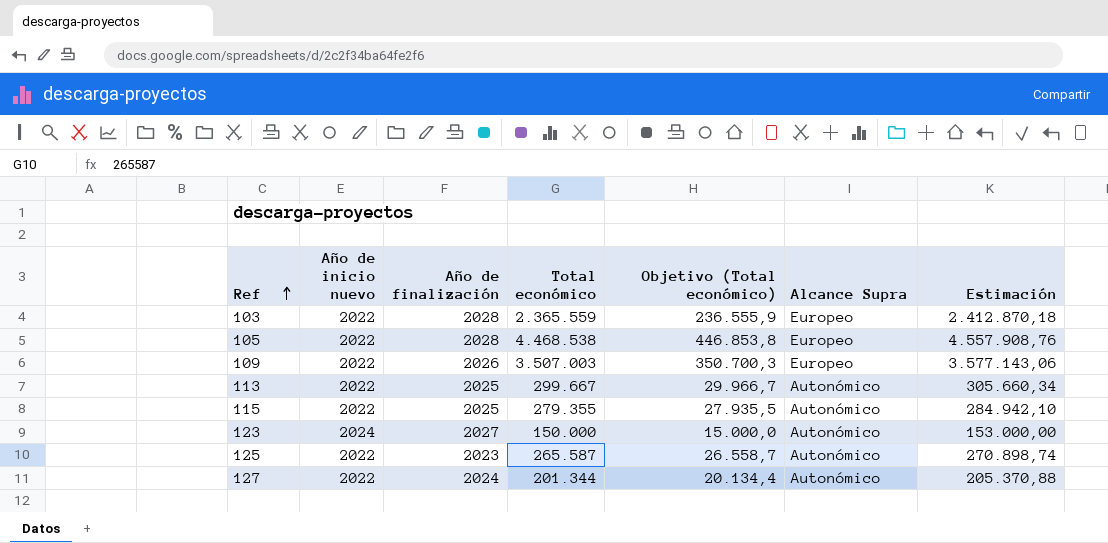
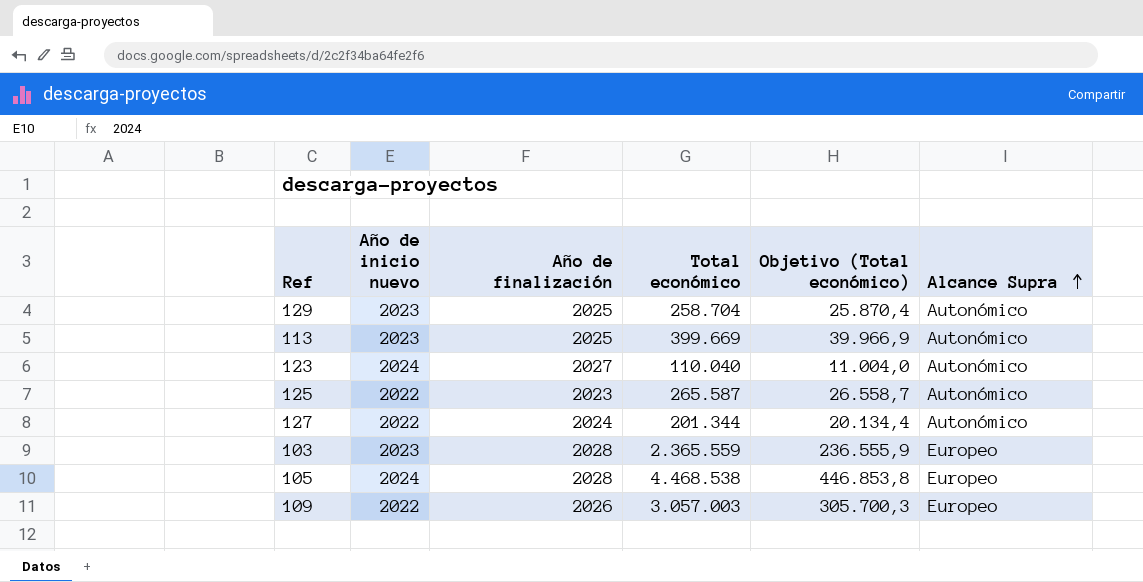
row order: Ref ascending -> Alcance Supra ascending
column Estimación | formula: [Total económico] * 1,02 -> none
row 115: 2022 | 2025 | 279.355 | 27.935,5 | Autonómico | 284.942,10 -> none
row 129: none -> 2023 | 2025 | 258.704 | 25.870,4 | Autonómico
113 | Año de inicio nuevo: 2022 -> 2023
113 | Total económico: 299.667 -> 399.669
113 | Objetivo (Total económico): 29.966,7 -> 39.966,9
123 | Total económico: 150.000 -> 110.040
123 | Objetivo (Total económico): 15.000,0 -> 11.004,0
103 | Año de inicio nuevo: 2022 -> 2023
105 | Año de inicio nuevo: 2022 -> 2024
109 | Total económico: 3.507.003 -> 3.057.003
109 | Objetivo (Total económico): 350.700,3 -> 305.700,3

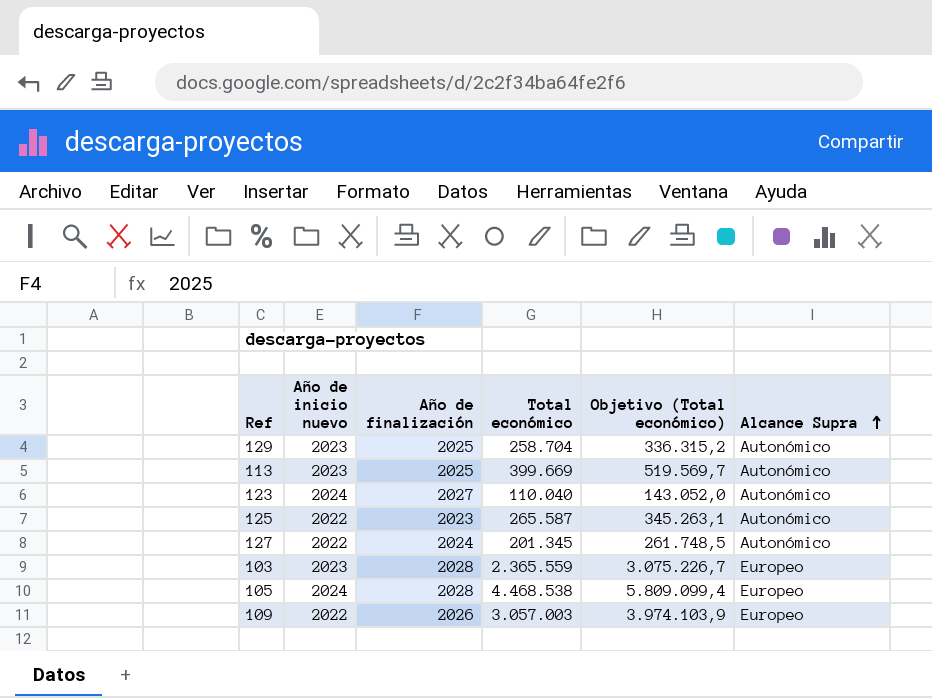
column Objetivo (Total económico) | formula: [Total económico] * 0,1 -> [Total económico] * 1,3
127 | Total económico: 201.344 -> 201.345

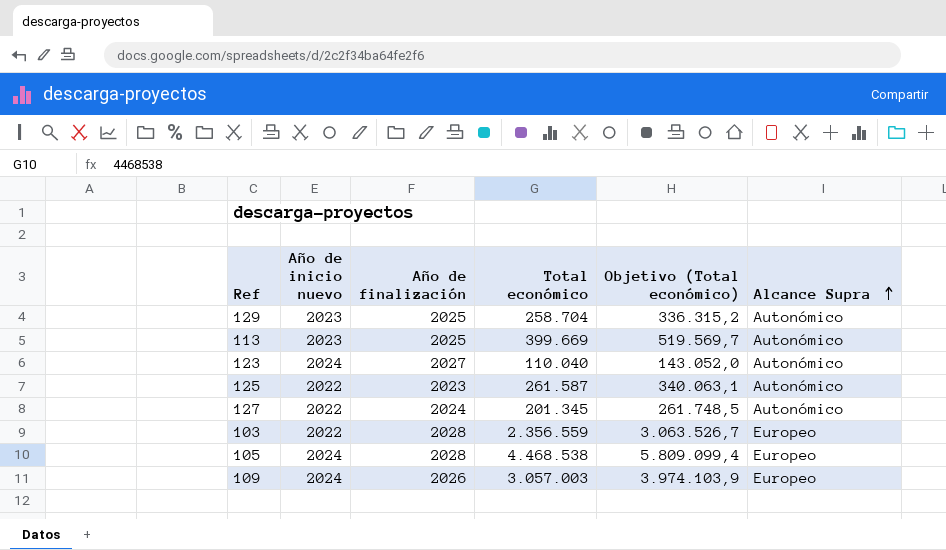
125 | Total económico: 265.587 -> 261.587
125 | Objetivo (Total económico): 345.263,1 -> 340.063,1
103 | Año de inicio nuevo: 2023 -> 2022
103 | Total económico: 2.365.559 -> 2.356.559
103 | Objetivo (Total económico): 3.075.226,7 -> 3.063.526,7
109 | Año de inicio nuevo: 2022 -> 2024

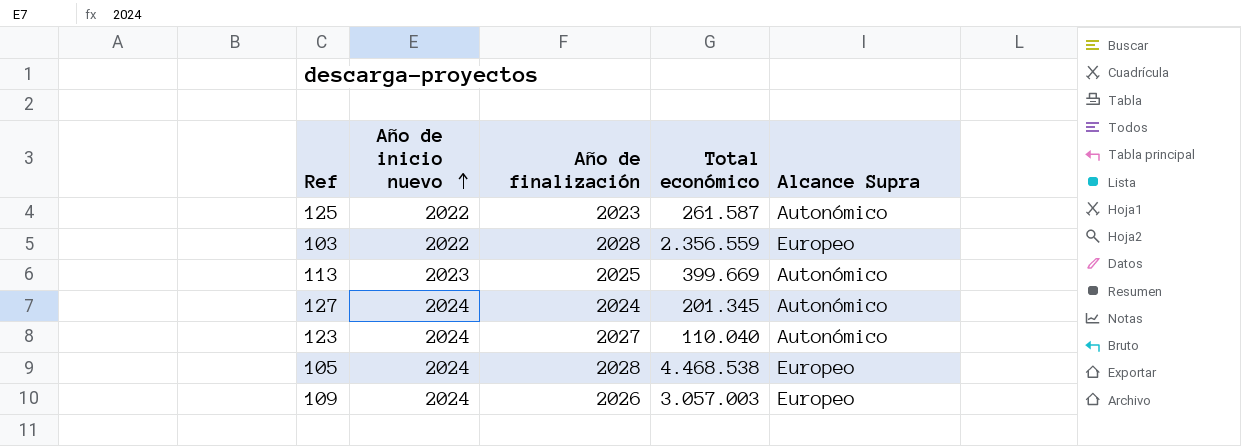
row order: Alcance Supra ascending -> Año de inicio nuevo ascending
column Objetivo (Total económico) | formula: [Total económico] * 1,3 -> none
row 129: 2023 | 2025 | 258.704 | 336.315,2 | Autonómico -> none
127 | Año de inicio nuevo: 2022 -> 2024

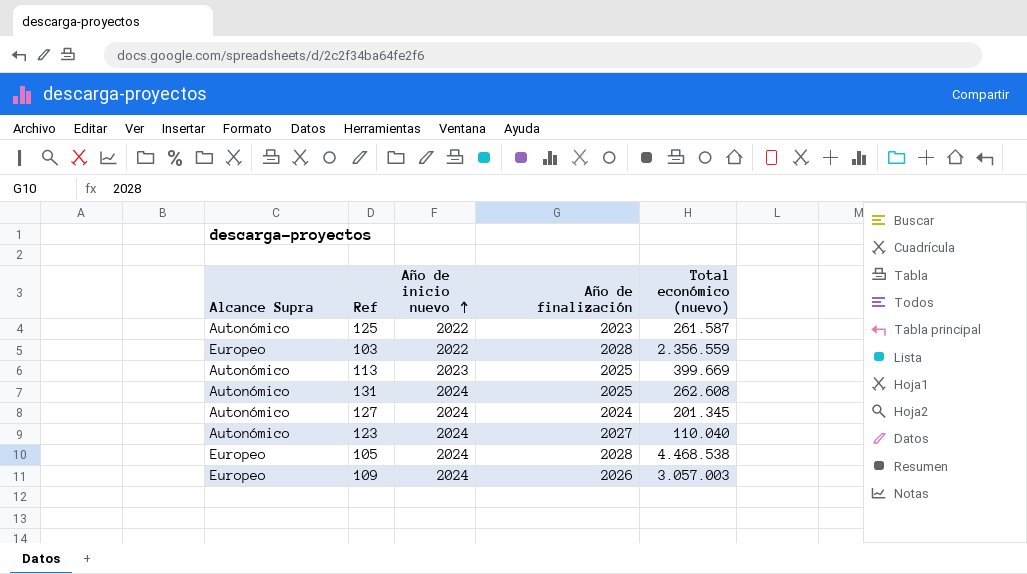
column Alcance Supra | position: 5 -> 1
column name: Total económico -> Total económico (nuevo)
row 131: none -> Autonómico | 2024 | 2025 | 262.608

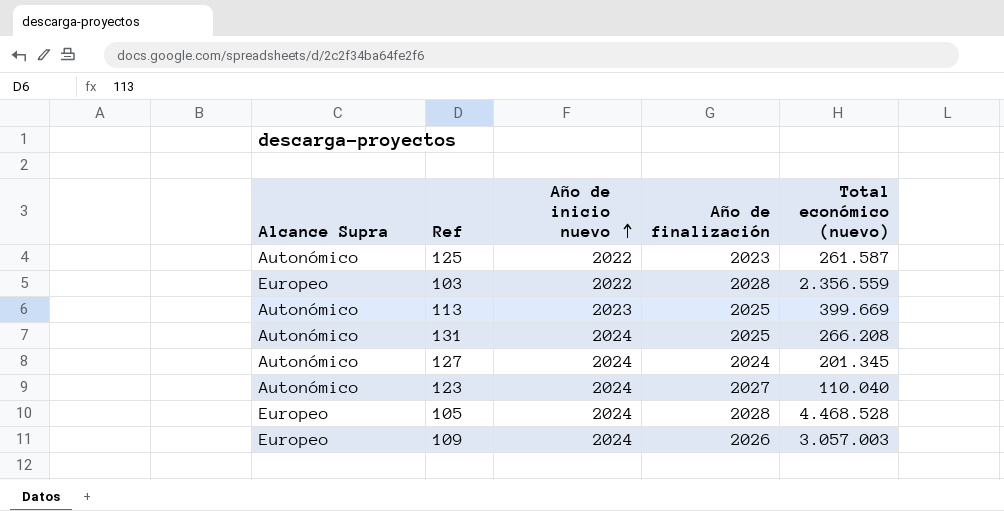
131 | Total económico (nuevo): 262.608 -> 266.208
105 | Total económico (nuevo): 4.468.538 -> 4.468.528

